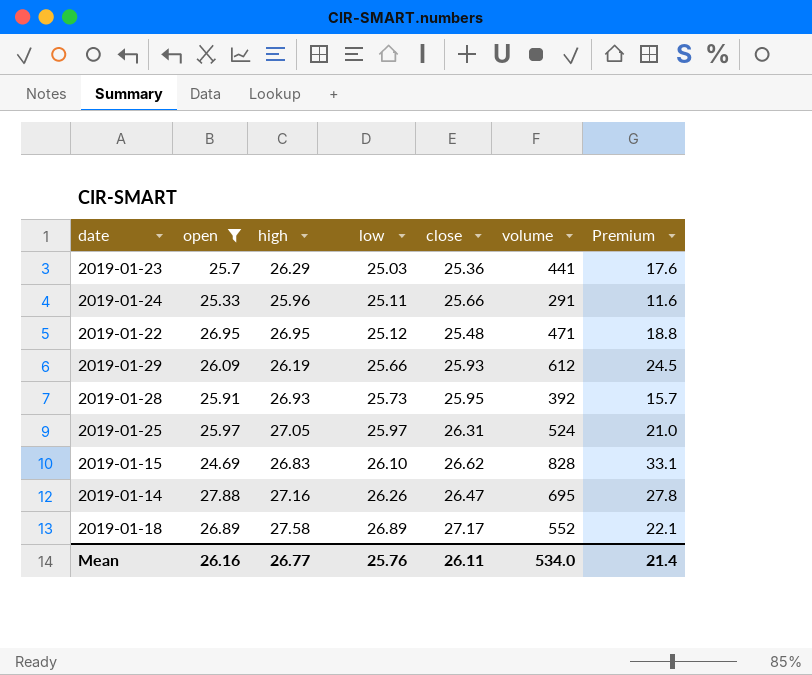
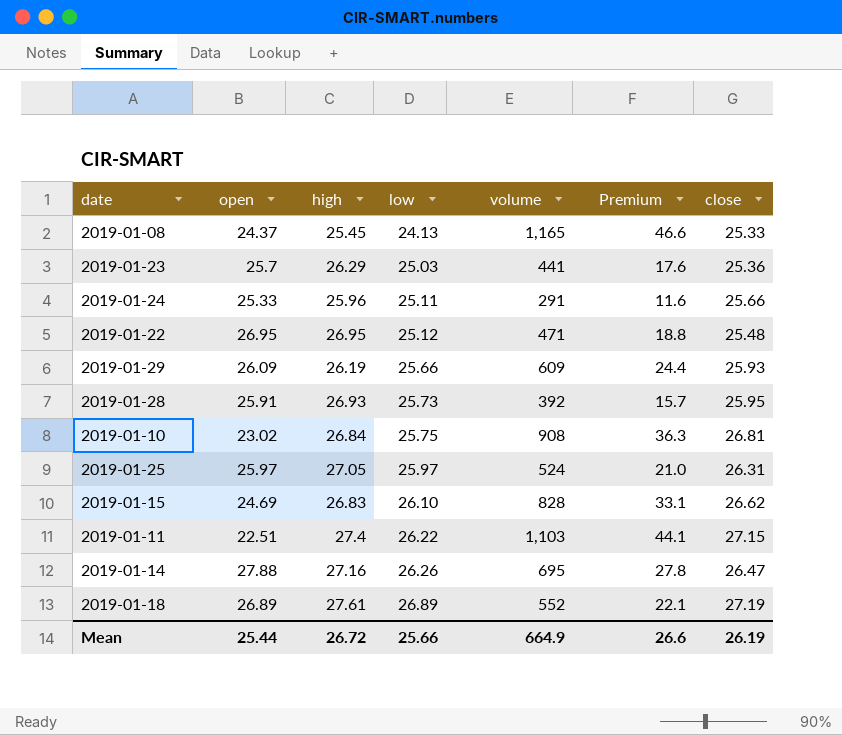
filter: open >= 24.69 -> none
column close | position: 5 -> 7
2019-01-29 | volume: 612 -> 609
2019-01-29 | Premium: 24.5 -> 24.4
2019-01-18 | high: 27.58 -> 27.61
2019-01-18 | close: 27.17 -> 27.19
Mean | open: 26.16 -> 25.44
Mean | high: 26.77 -> 26.72
Mean | low: 25.76 -> 25.66
Mean | volume: 534.0 -> 664.9
Mean | Premium: 21.4 -> 26.6
Mean | close: 26.11 -> 26.19

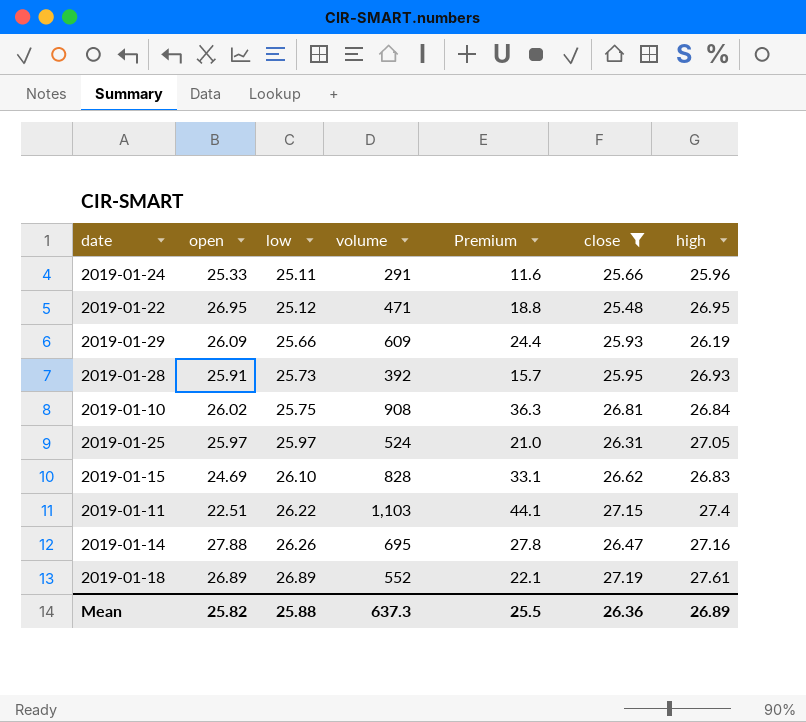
filter: none -> close >= 25.48
column high | position: 3 -> 7
2019-01-10 | open: 23.02 -> 26.02
Mean | open: 25.44 -> 25.82
Mean | low: 25.66 -> 25.88
Mean | volume: 664.9 -> 637.3
Mean | Premium: 26.6 -> 25.5
Mean | close: 26.19 -> 26.36
Mean | high: 26.72 -> 26.89

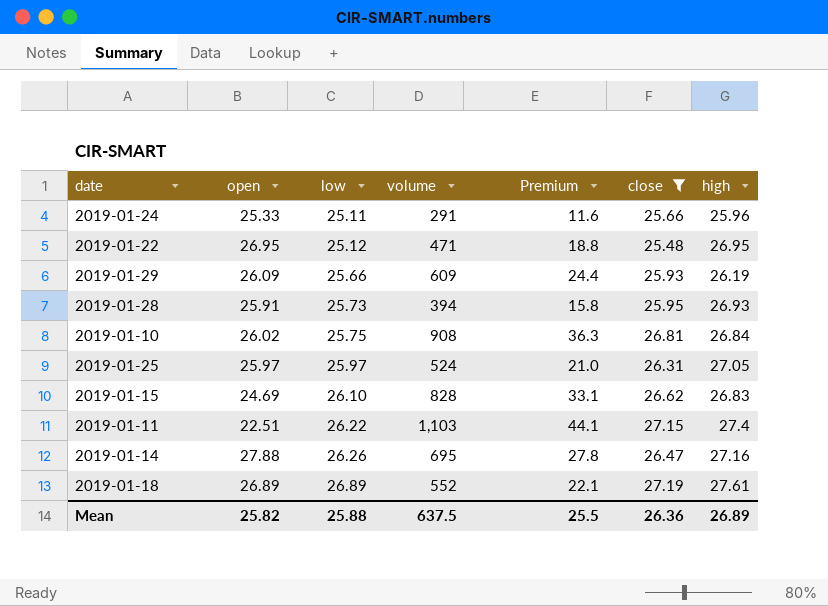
2019-01-28 | volume: 392 -> 394
2019-01-28 | Premium: 15.7 -> 15.8
Mean | volume: 637.3 -> 637.5

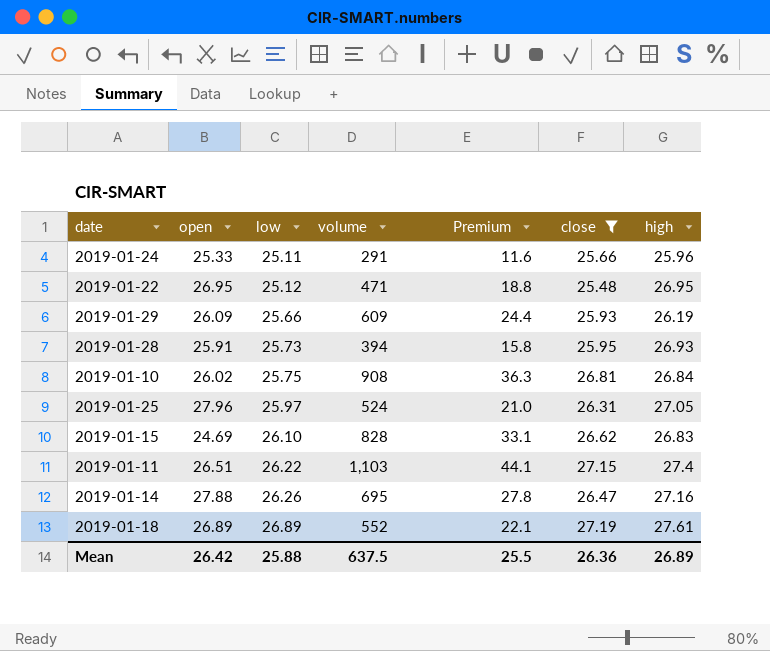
2019-01-25 | open: 25.97 -> 27.96
2019-01-11 | open: 22.51 -> 26.51
Mean | open: 25.82 -> 26.42

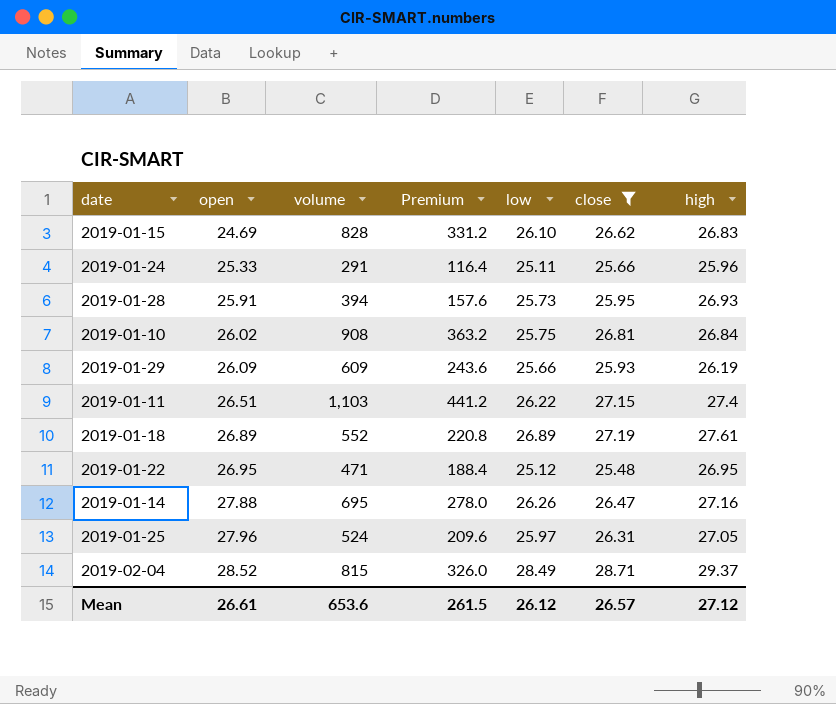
row order: low ascending -> open ascending
column Premium | formula: [volume] * 0.04 -> [volume] * 0.4
column low | position: 3 -> 5
row 2019-02-04: none -> 28.52 | 815 | 326.0 | 28.49 | 28.71 | 29.37
Mean | open: 26.42 -> 26.61
Mean | volume: 637.5 -> 653.6
Mean | Premium: 25.5 -> 261.5
Mean | low: 25.88 -> 26.12
Mean | close: 26.36 -> 26.57
Mean | high: 26.89 -> 27.12

